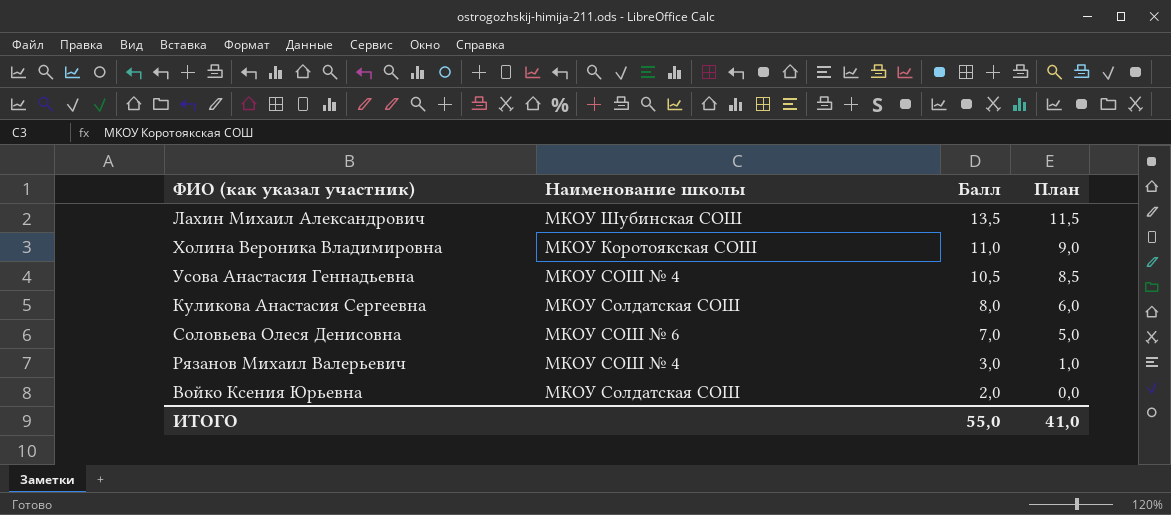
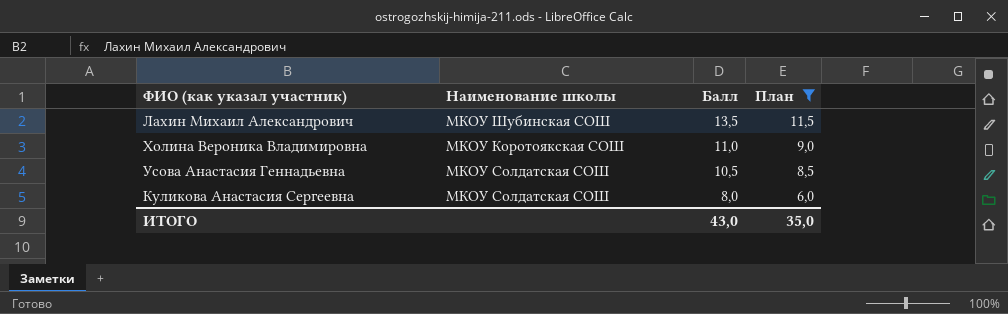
filter: none -> План >= 6,0
Усова Анастасия Геннадьевна | Наименование школы: МКОУ СОШ № 4 -> МКОУ Солдатская СОШ
ИТОГО | Балл: 55,0 -> 43,0
ИТОГО | План: 41,0 -> 35,0

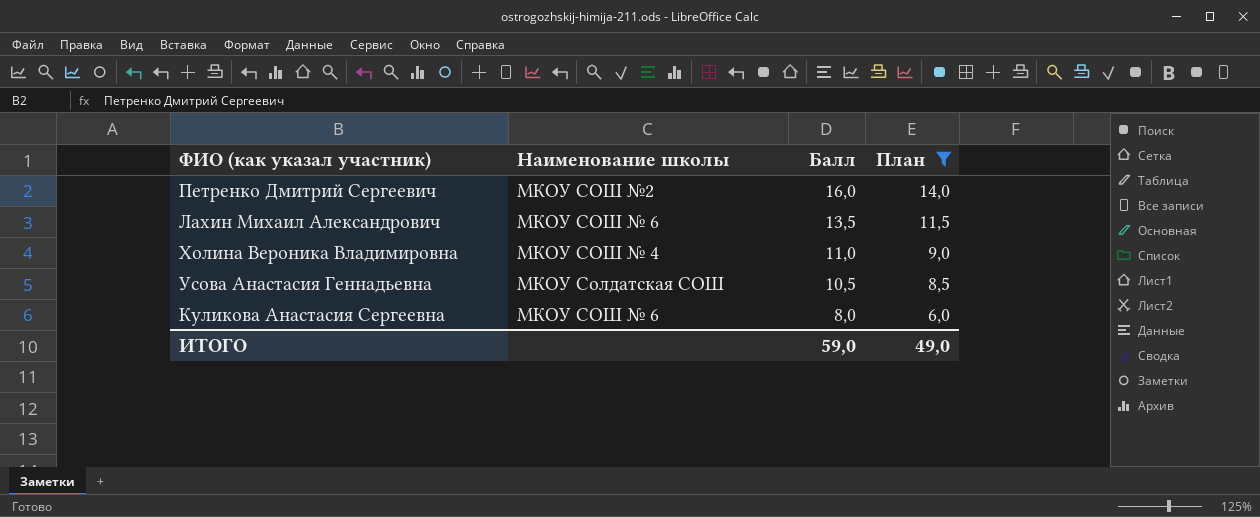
row Петренко Дмитрий Сергеевич: none -> МКОУ СОШ №2 | 16,0 | 14,0
Лахин Михаил Александрович | Наименование школы: МКОУ Шубинская СОШ -> МКОУ СОШ № 6
Холина Вероника Владимировна | Наименование школы: МКОУ Коротоякская СОШ -> МКОУ СОШ № 4
Куликова Анастасия Сергеевна | Наименование школы: МКОУ Солдатская СОШ -> МКОУ СОШ № 6
ИТОГО | Балл: 43,0 -> 59,0
ИТОГО | План: 35,0 -> 49,0

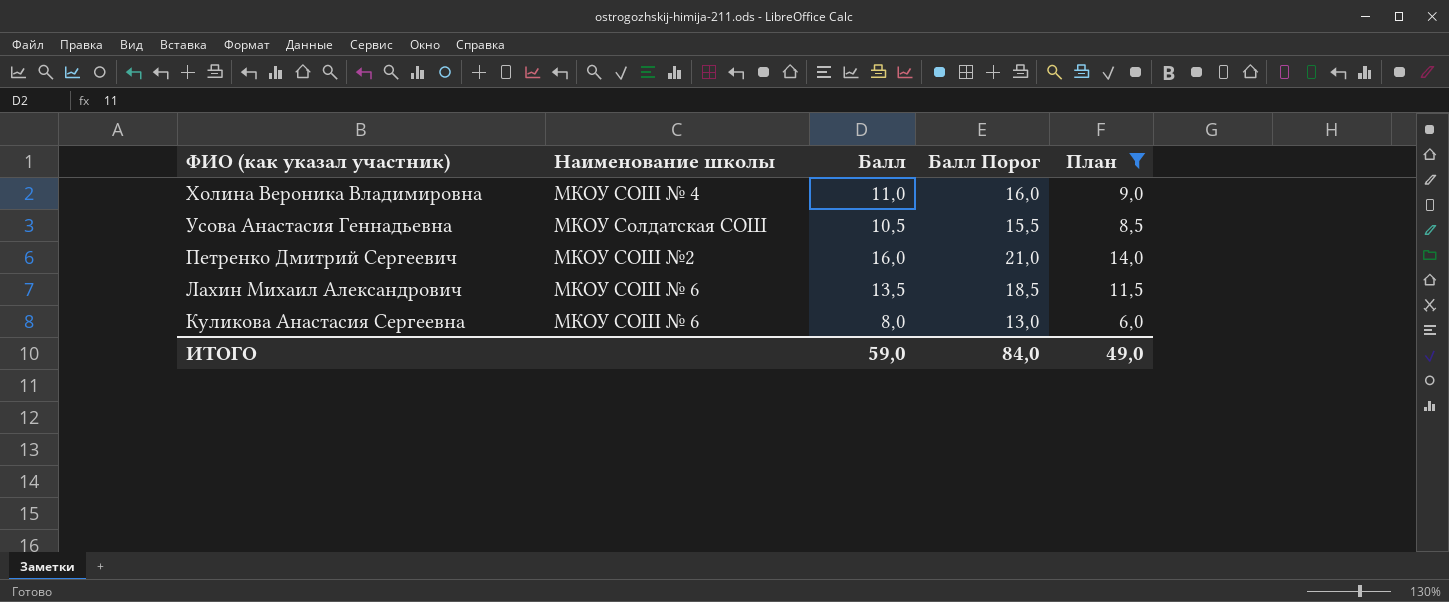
row order: Балл descending -> ФИО (как указал участник) descending
column Балл Порог | formula: none -> [Балл] + 5

